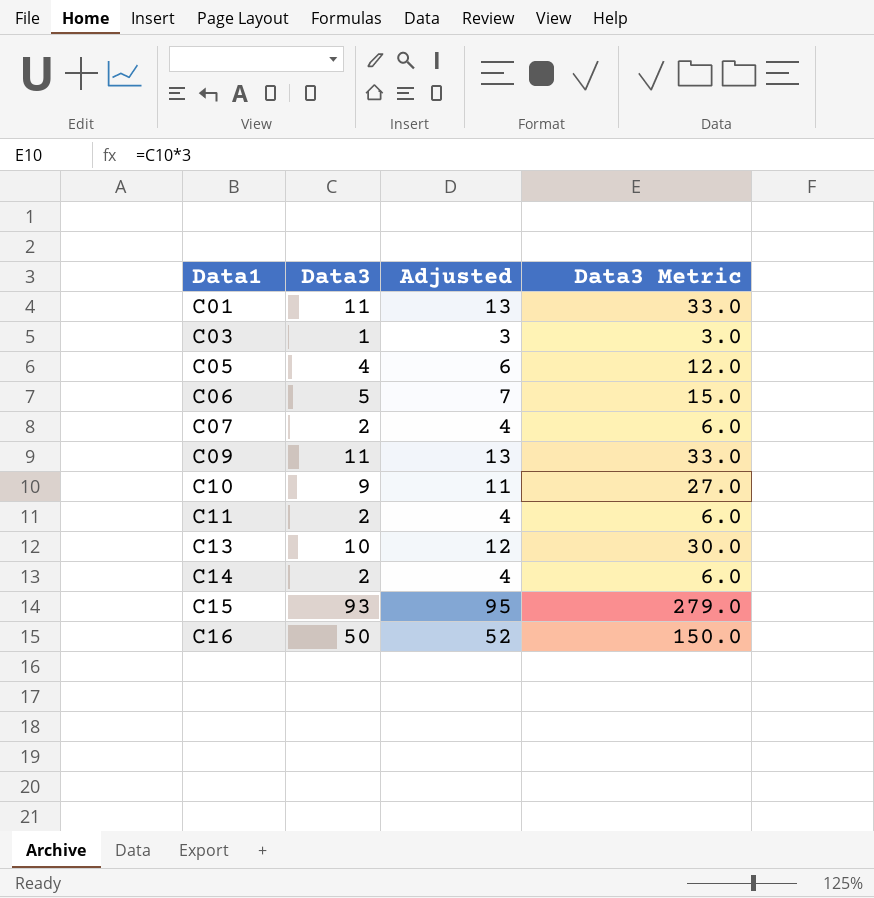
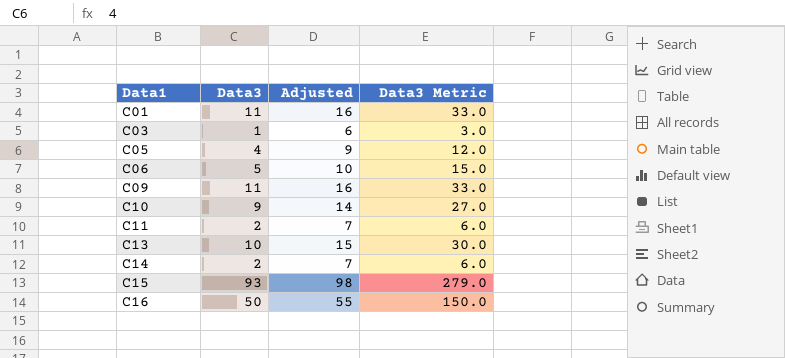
column Adjusted | formula: [Data3] + 2 -> [Data3] + 5
row C07: 2 | 4 | 6.0 -> none

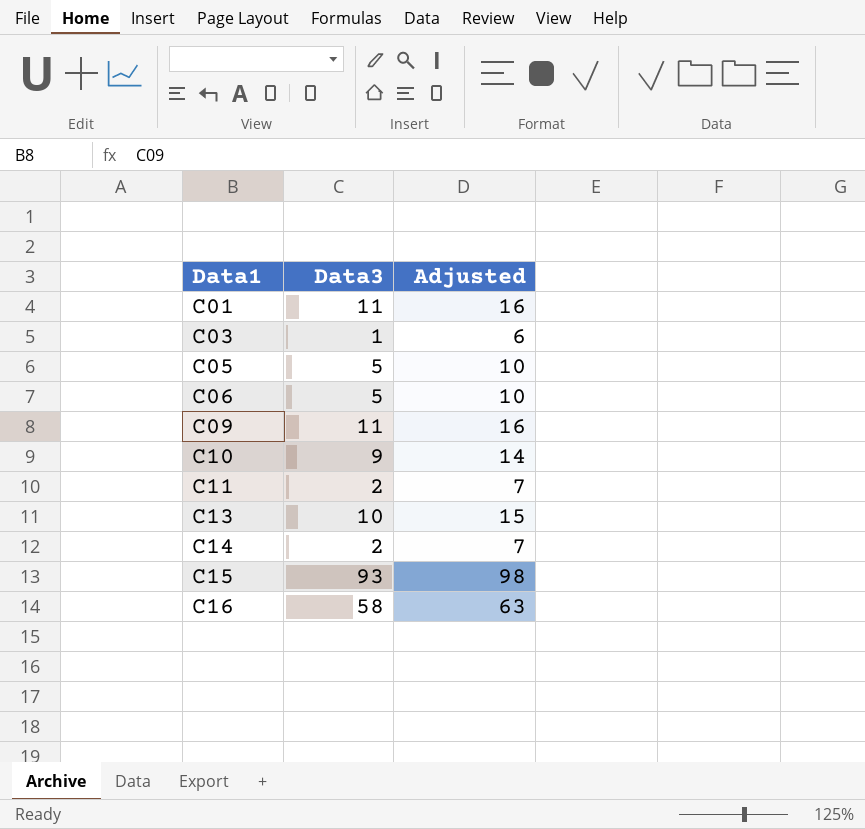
column Data3 Metric | formula: [Data3] * 3 -> none
C05 | Data3: 4 -> 5
C05 | Adjusted: 9 -> 10
C16 | Data3: 50 -> 58
C16 | Adjusted: 55 -> 63

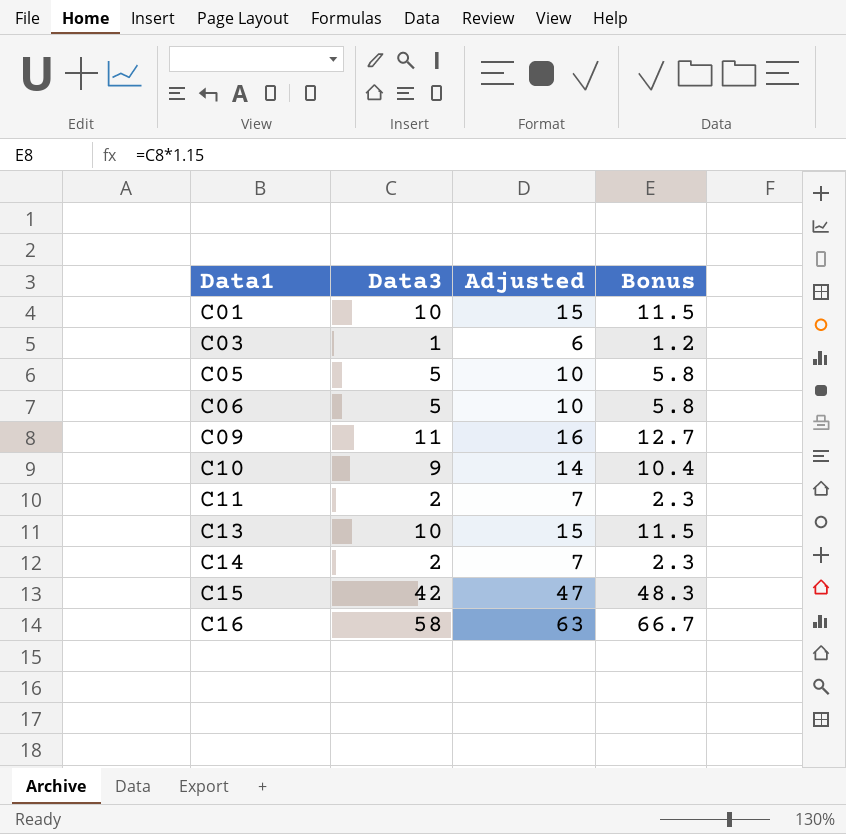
column Bonus | formula: none -> [Data3] * 1.15
C01 | Data3: 11 -> 10
C01 | Adjusted: 16 -> 15
C15 | Data3: 93 -> 42
C15 | Adjusted: 98 -> 47

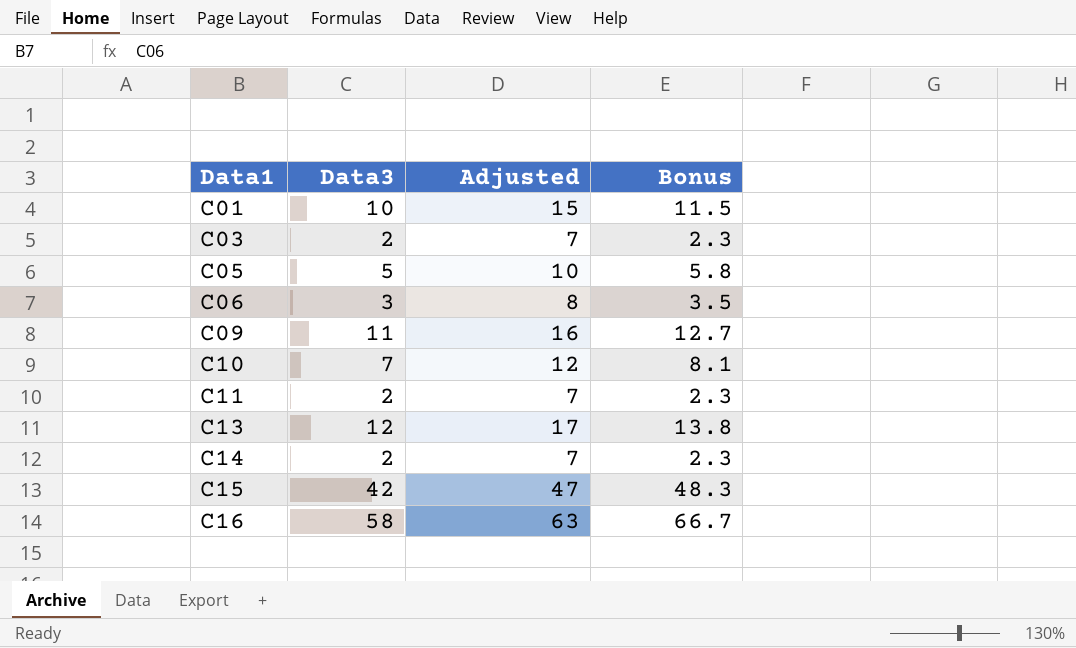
C03 | Data3: 1 -> 2
C03 | Adjusted: 6 -> 7
C03 | Bonus: 1.2 -> 2.3
C06 | Data3: 5 -> 3
C06 | Adjusted: 10 -> 8
C06 | Bonus: 5.8 -> 3.5
C10 | Data3: 9 -> 7
C10 | Adjusted: 14 -> 12
C10 | Bonus: 10.4 -> 8.1
C13 | Data3: 10 -> 12
C13 | Adjusted: 15 -> 17
C13 | Bonus: 11.5 -> 13.8

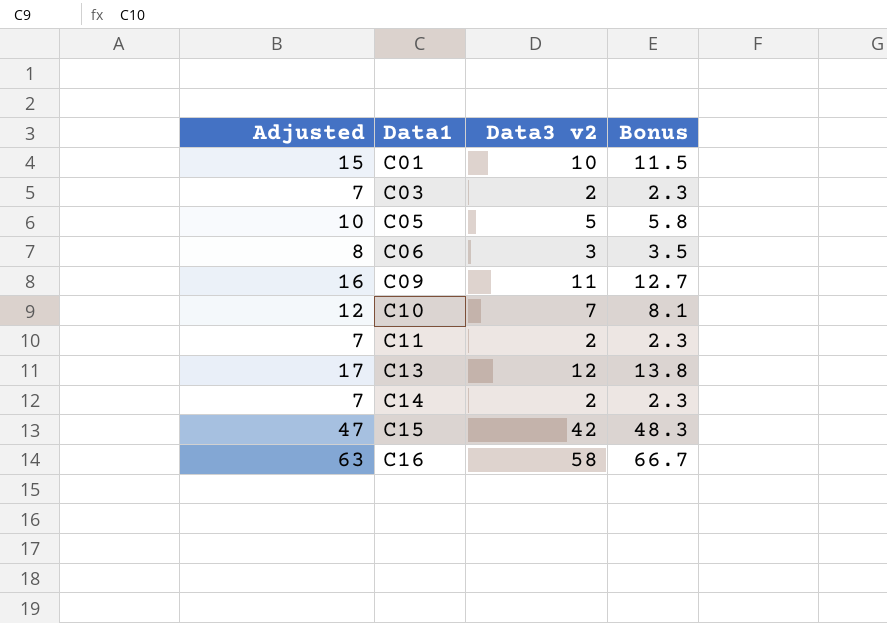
column Adjusted | position: 3 -> 1
column name: Data3 -> Data3 v2

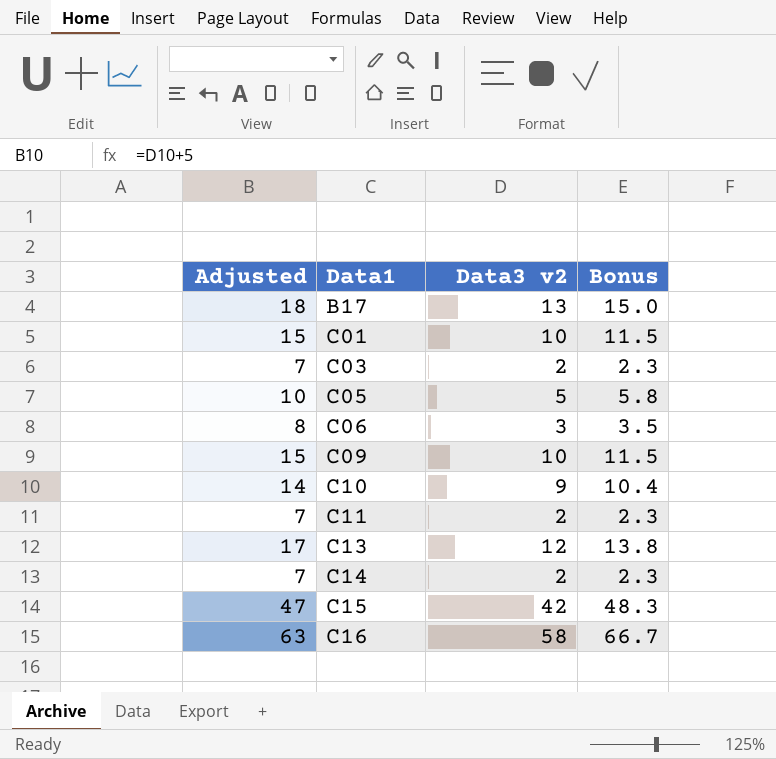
row B17: none -> 18 | 13 | 15.0
C09 | Adjusted: 16 -> 15
C09 | Data3 v2: 11 -> 10
C09 | Bonus: 12.7 -> 11.5
C10 | Adjusted: 12 -> 14
C10 | Data3 v2: 7 -> 9
C10 | Bonus: 8.1 -> 10.4

